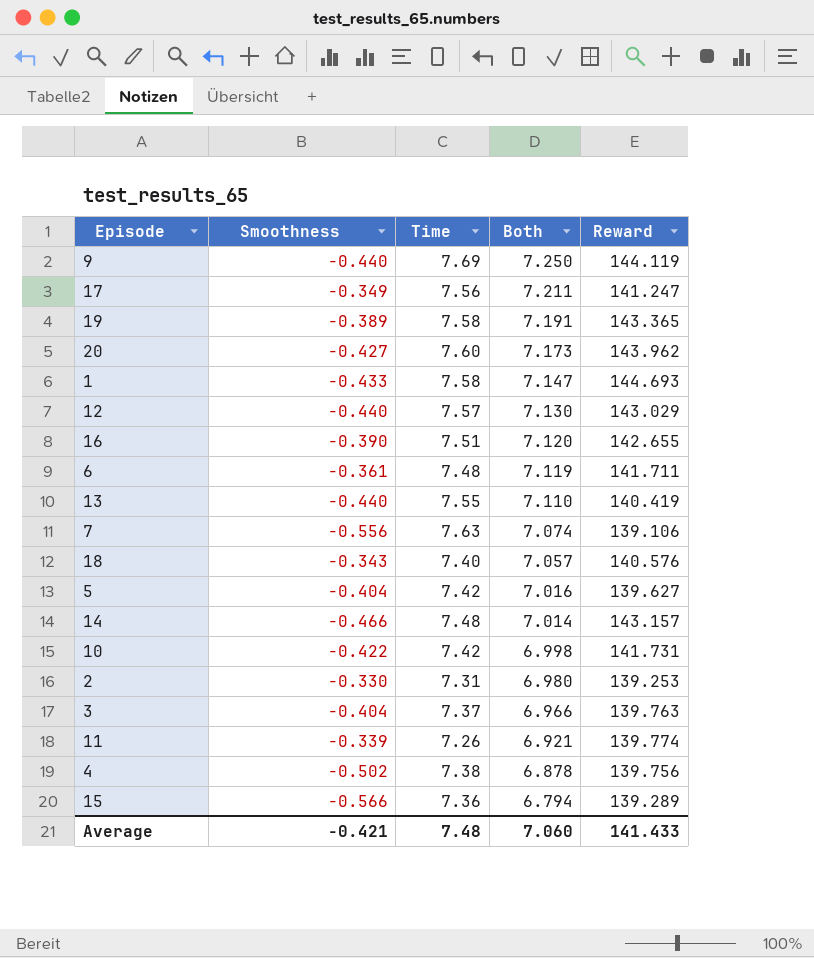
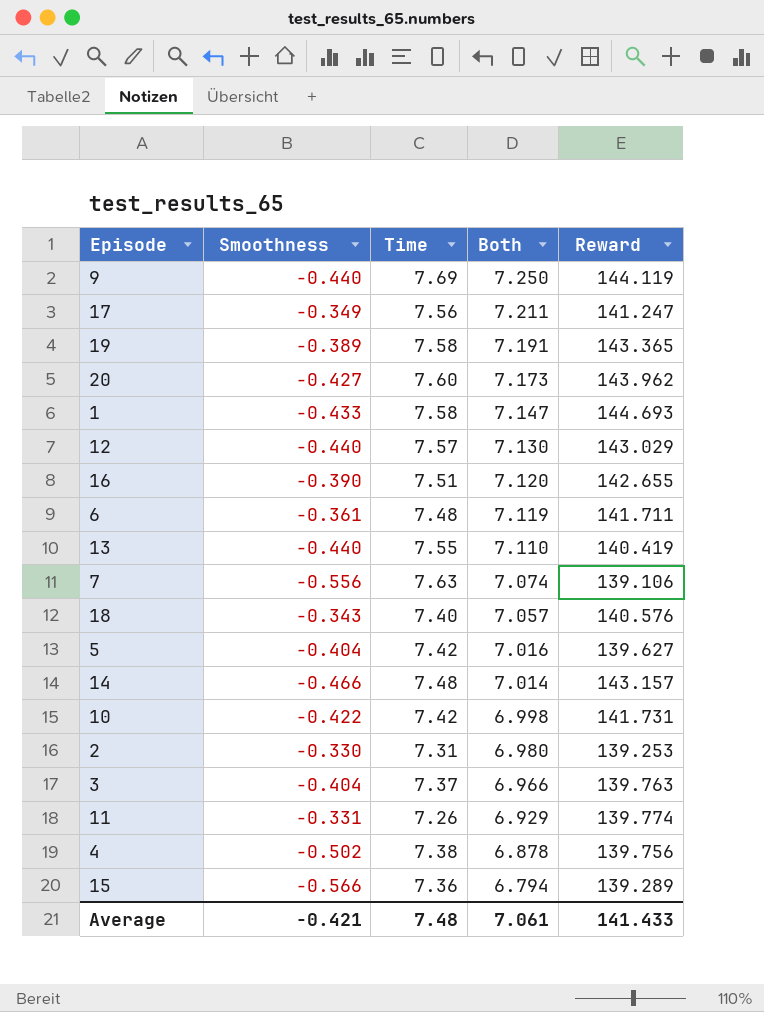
11 | Smoothness: -0.339 -> -0.331
11 | Both: 6.921 -> 6.929
Average | Both: 7.060 -> 7.061

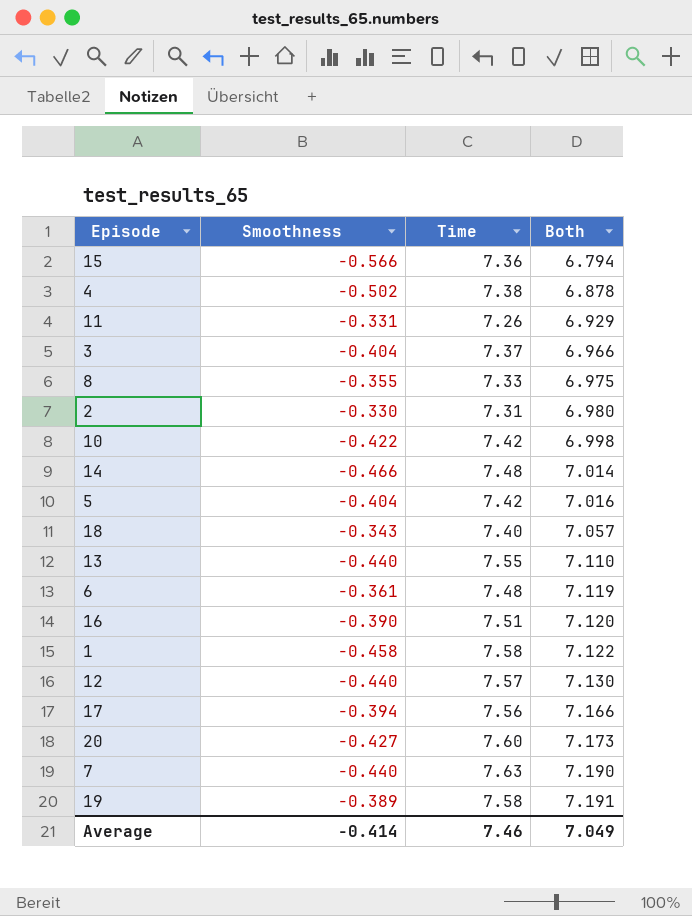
row order: Both descending -> Both ascending
column Reward | position: 5 -> none
row 9: -0.440 | 7.69 | 7.250 | 144.119 -> none
row 8: none -> -0.355 | 7.33 | 6.975
1 | Smoothness: -0.433 -> -0.458
1 | Both: 7.147 -> 7.122
17 | Smoothness: -0.349 -> -0.394
17 | Both: 7.211 -> 7.166
7 | Smoothness: -0.556 -> -0.440
7 | Both: 7.074 -> 7.190
Average | Smoothness: -0.421 -> -0.414
Average | Time: 7.48 -> 7.46
Average | Both: 7.061 -> 7.049

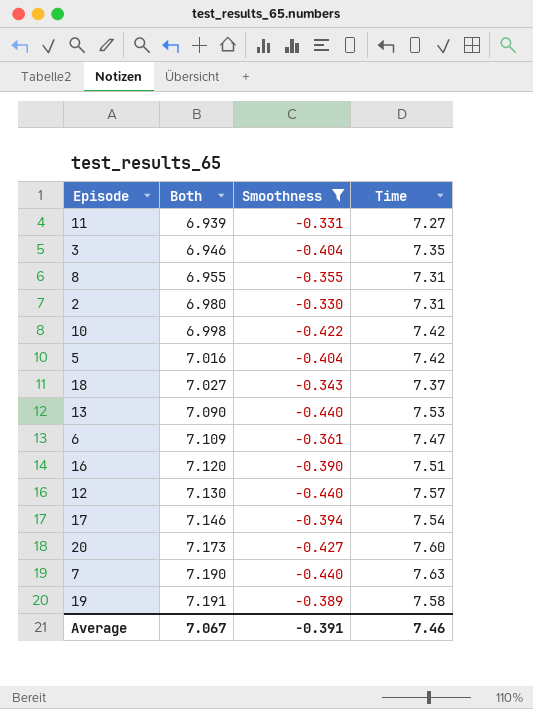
filter: none -> Smoothness >= -0.440
column Both | position: 4 -> 2
11 | Both: 6.929 -> 6.939
11 | Time: 7.26 -> 7.27
3 | Both: 6.966 -> 6.946
3 | Time: 7.37 -> 7.35
8 | Both: 6.975 -> 6.955
8 | Time: 7.33 -> 7.31
18 | Both: 7.057 -> 7.027
18 | Time: 7.40 -> 7.37
13 | Both: 7.110 -> 7.090
13 | Time: 7.55 -> 7.53
6 | Both: 7.119 -> 7.109
6 | Time: 7.48 -> 7.47
17 | Both: 7.166 -> 7.146
17 | Time: 7.56 -> 7.54
Average | Both: 7.049 -> 7.067
Average | Smoothness: -0.414 -> -0.391

